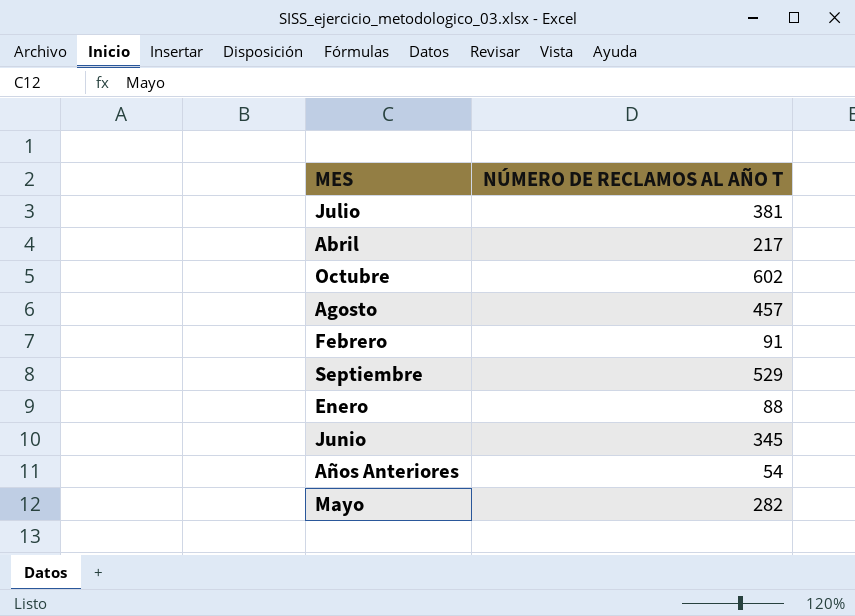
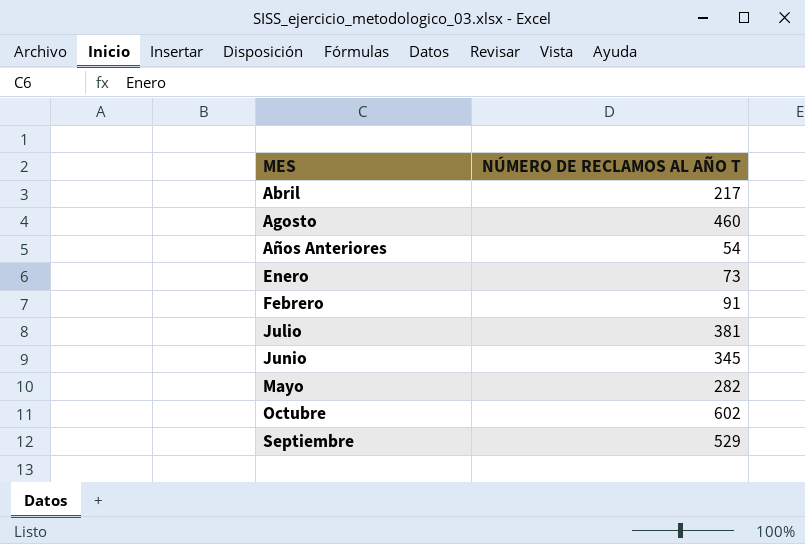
row order: none -> MES ascending
Agosto | NÚMERO DE RECLAMOS AL AÑO T: 457 -> 460
Enero | NÚMERO DE RECLAMOS AL AÑO T: 88 -> 73

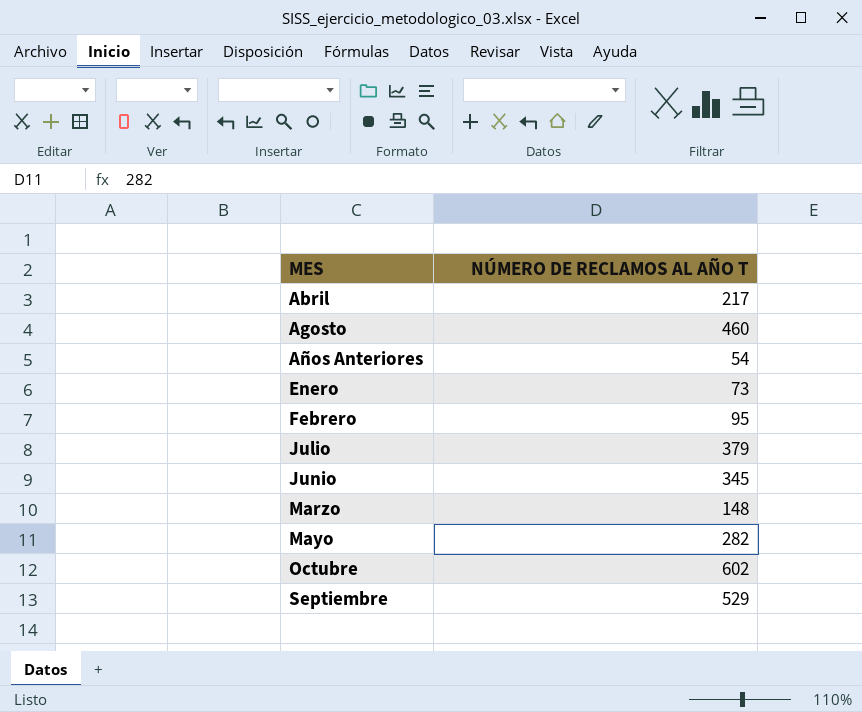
Febrero | NÚMERO DE RECLAMOS AL AÑO T: 91 -> 95
Julio | NÚMERO DE RECLAMOS AL AÑO T: 381 -> 379
row Marzo: none -> 148

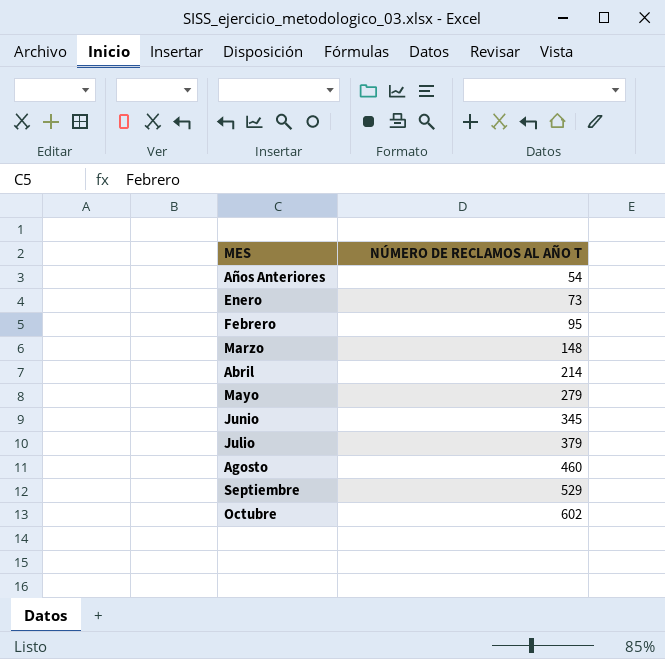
row order: MES ascending -> NÚMERO DE RECLAMOS AL AÑO T ascending
Abril | NÚMERO DE RECLAMOS AL AÑO T: 217 -> 214
Mayo | NÚMERO DE RECLAMOS AL AÑO T: 282 -> 279

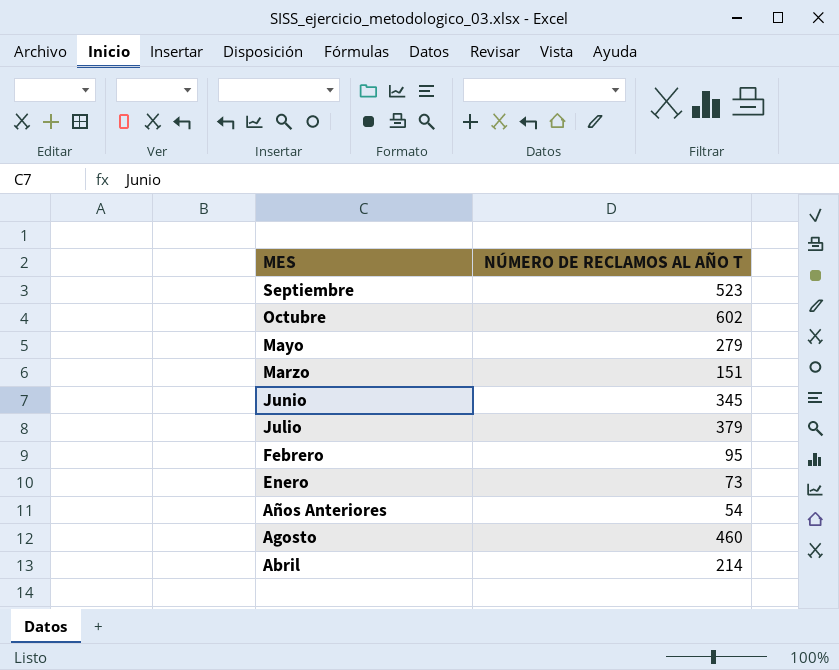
row order: NÚMERO DE RECLAMOS AL AÑO T ascending -> MES descending
Septiembre | NÚMERO DE RECLAMOS AL AÑO T: 529 -> 523
Marzo | NÚMERO DE RECLAMOS AL AÑO T: 148 -> 151

